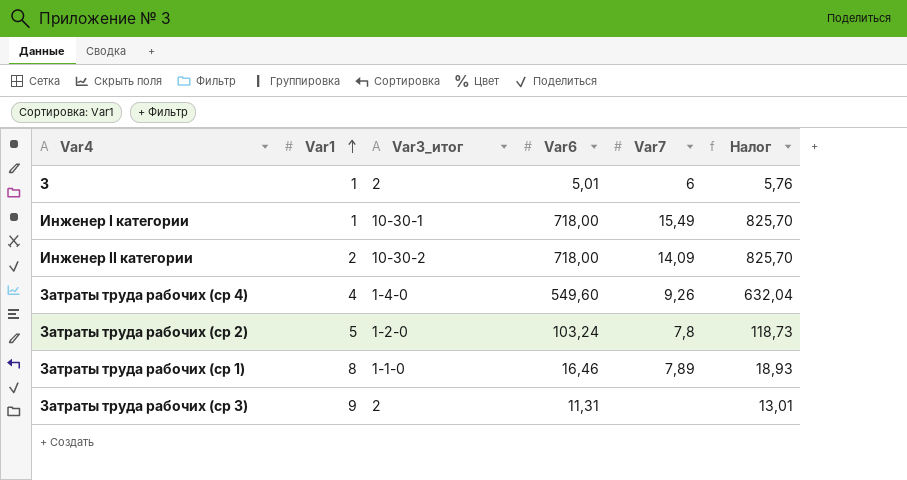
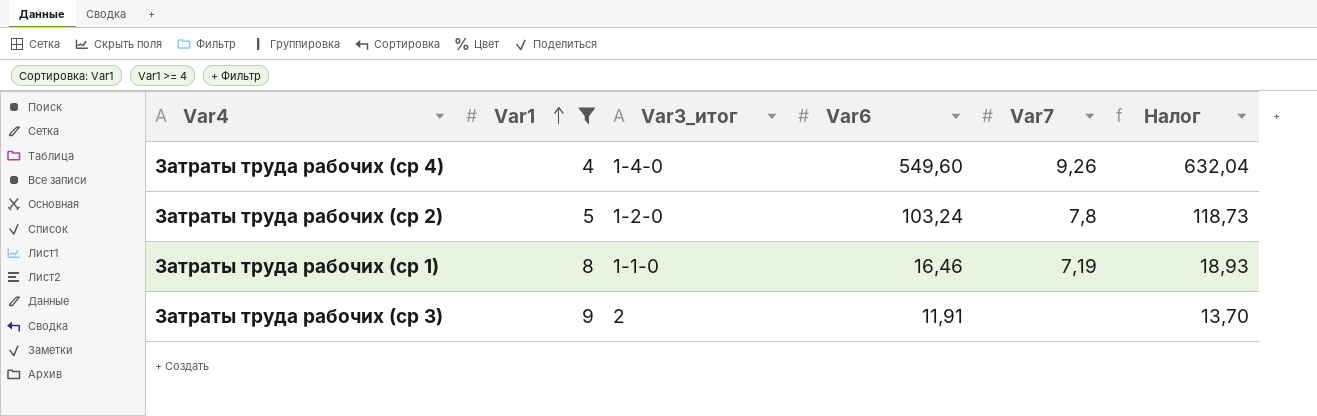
filter: none -> Var1 >= 4
Затраты труда рабочих (ср 1) | Var7: 7,89 -> 7,19
Затраты труда рабочих (ср 3) | Var6: 11,31 -> 11,91
Затраты труда рабочих (ср 3) | Налог: 13,01 -> 13,70

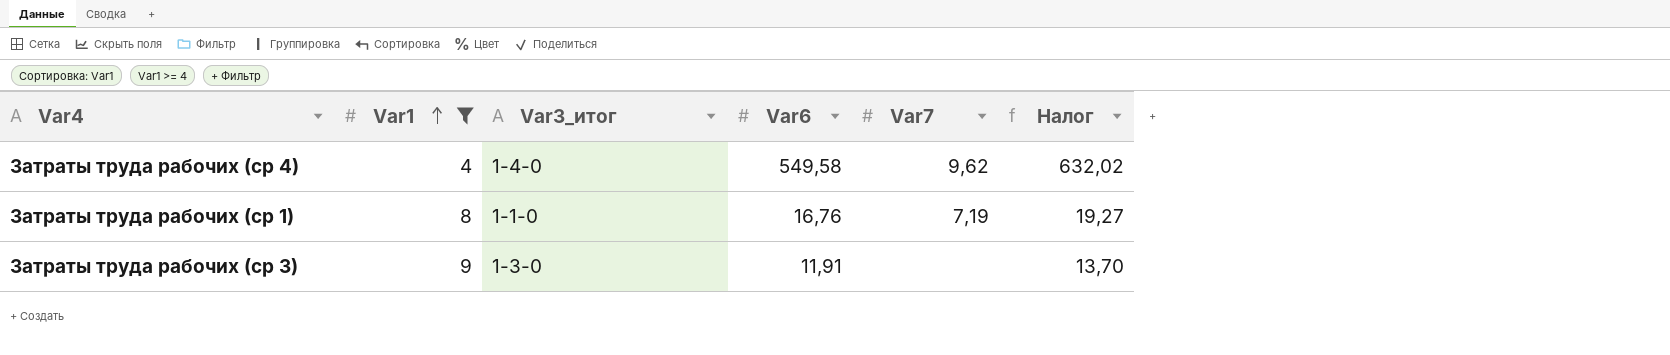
row Затраты труда рабочих (ср 2): 5 | 1-2-0 | 103,24 | 7,8 | 118,73 -> none
Затраты труда рабочих (ср 4) | Var6: 549,60 -> 549,58
Затраты труда рабочих (ср 4) | Var7: 9,26 -> 9,62
Затраты труда рабочих (ср 4) | Налог: 632,04 -> 632,02
Затраты труда рабочих (ср 1) | Var6: 16,46 -> 16,76
Затраты труда рабочих (ср 1) | Налог: 18,93 -> 19,27
Затраты труда рабочих (ср 3) | Var3_итог: 2 -> 1-3-0

